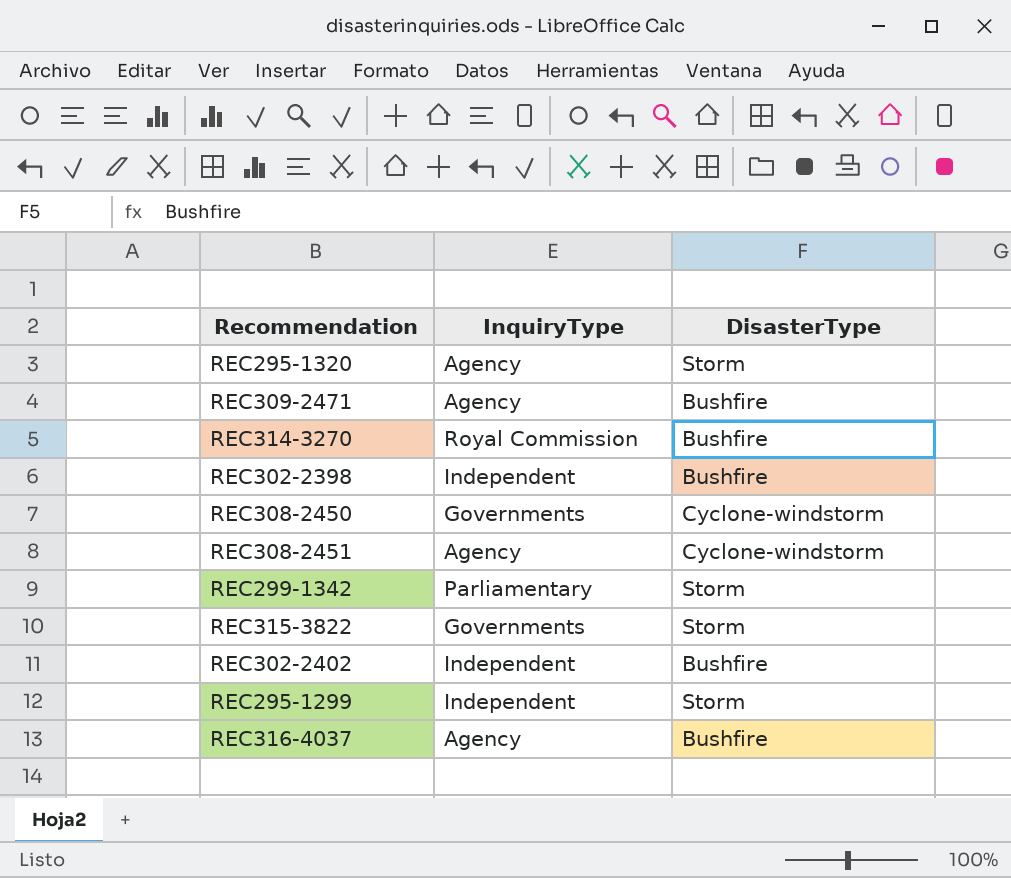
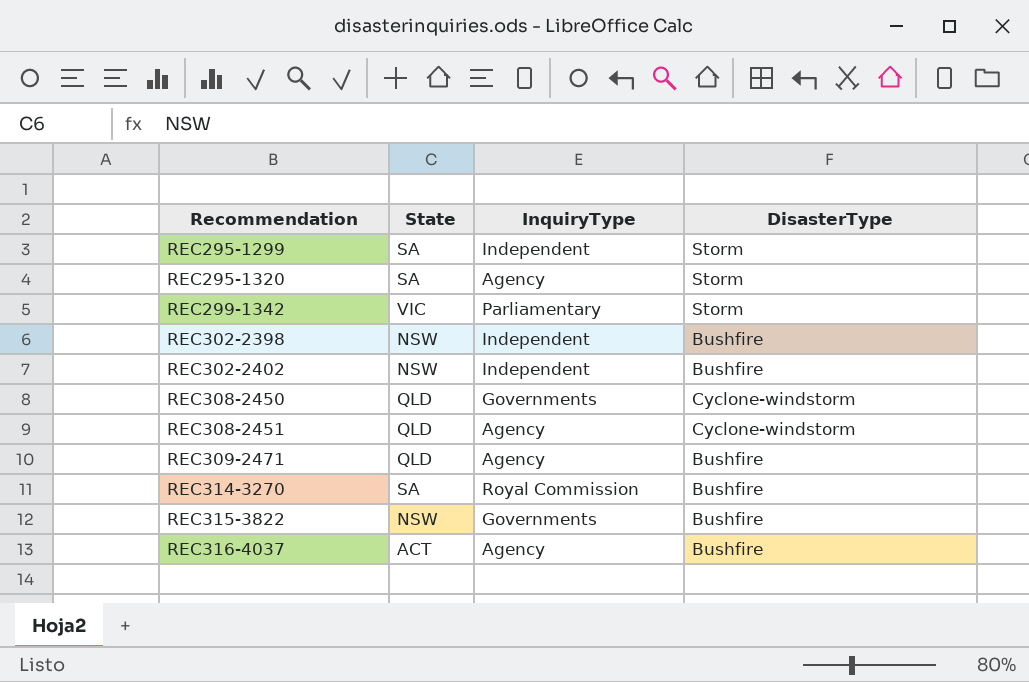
row order: none -> Recommendation ascending
column State | position: none -> 2
REC315-3822 | DisasterType: Storm -> Bushfire

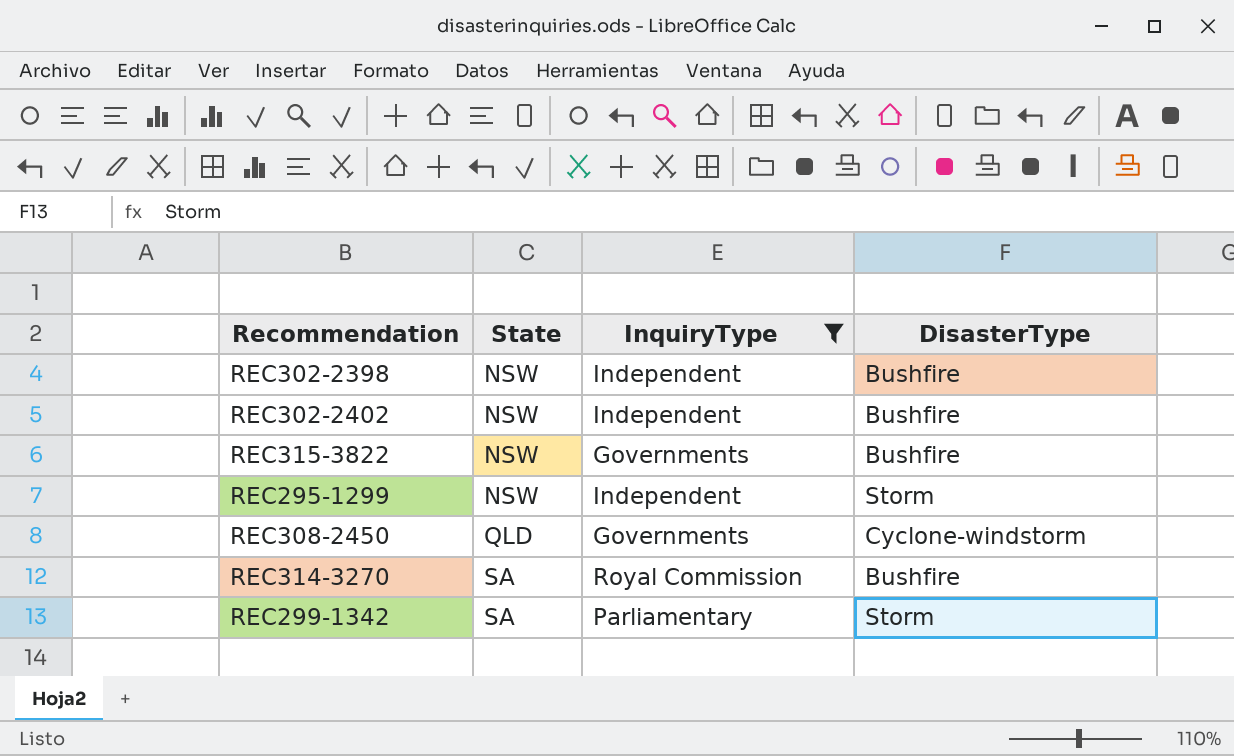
filter: none -> InquiryType != Agency
row order: Recommendation ascending -> State ascending
REC295-1299 | State: SA -> NSW
REC299-1342 | State: VIC -> SA

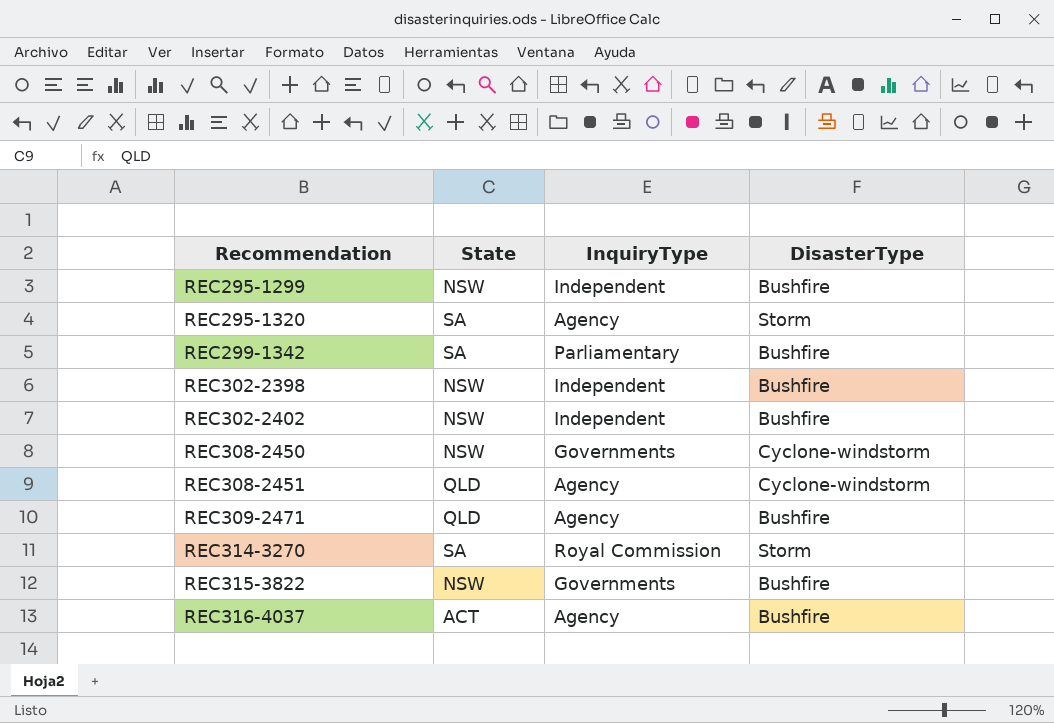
filter: InquiryType != Agency -> none
row order: State ascending -> Recommendation ascending
REC295-1299 | DisasterType: Storm -> Bushfire
REC299-1342 | DisasterType: Storm -> Bushfire
REC308-2450 | State: QLD -> NSW
REC314-3270 | DisasterType: Bushfire -> Storm

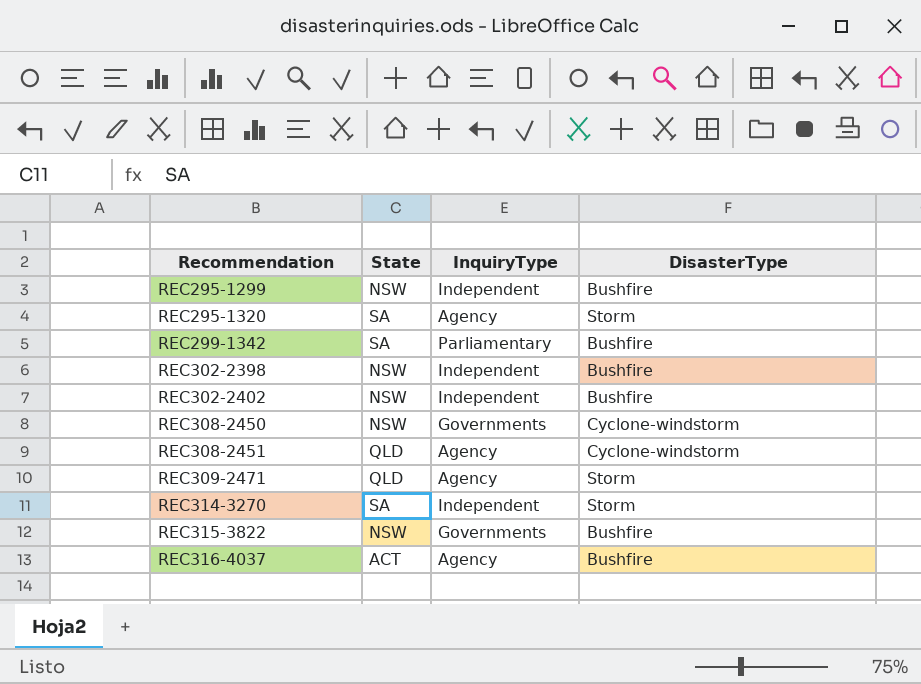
REC309-2471 | DisasterType: Bushfire -> Storm
REC314-3270 | InquiryType: Royal Commission -> Independent

